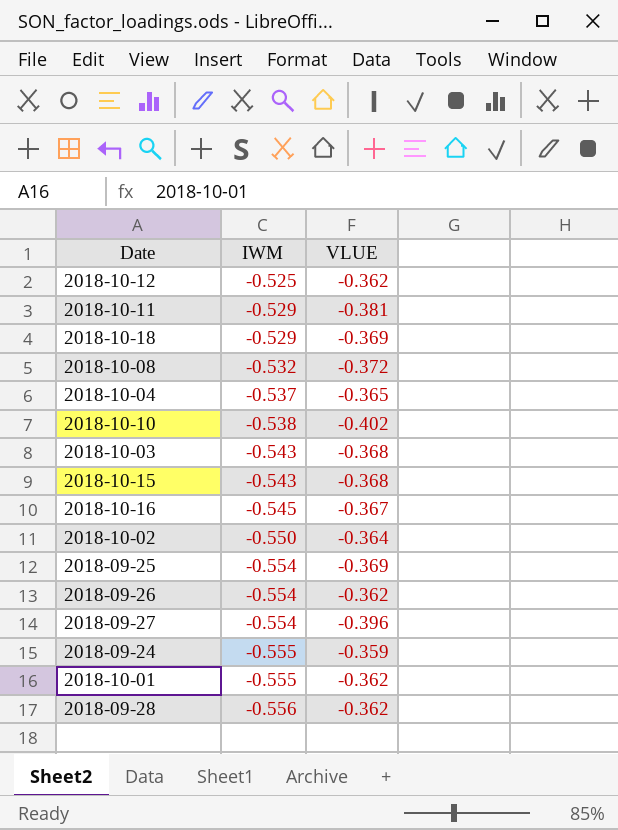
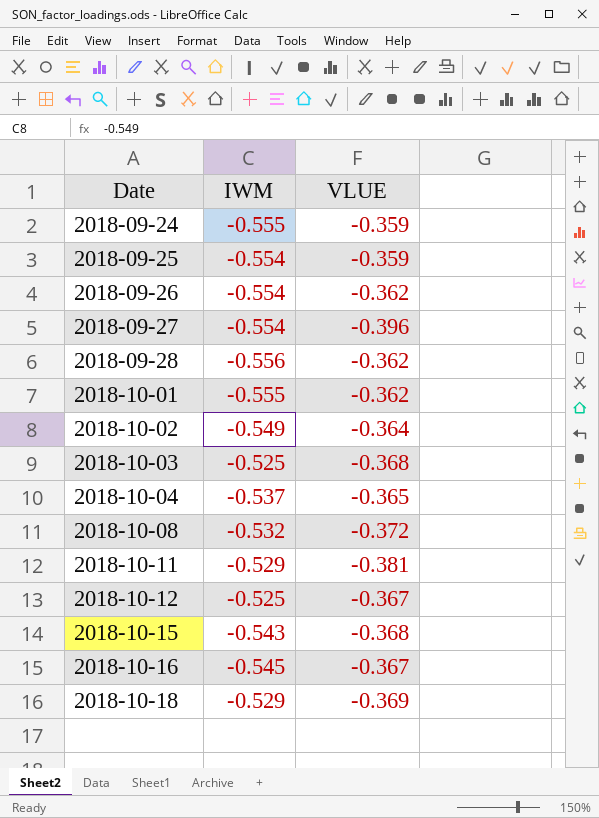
row order: IWM descending -> Date ascending
row 2018-10-10: -0.538 | -0.402 -> none
2018-09-25 | VLUE: -0.369 -> -0.359
2018-10-02 | IWM: -0.550 -> -0.549
2018-10-03 | IWM: -0.543 -> -0.525
2018-10-12 | VLUE: -0.362 -> -0.367

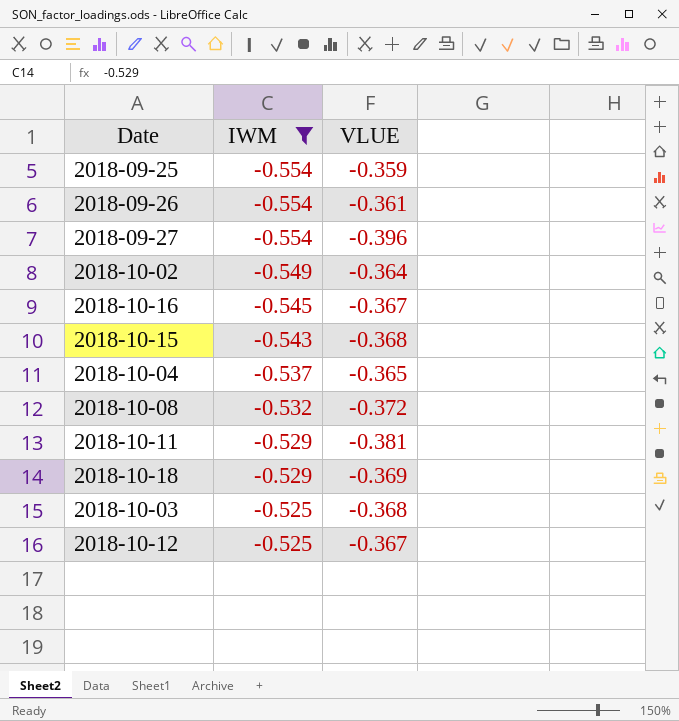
filter: none -> IWM >= -0.554
row order: Date ascending -> IWM ascending
2018-09-26 | VLUE: -0.362 -> -0.361

